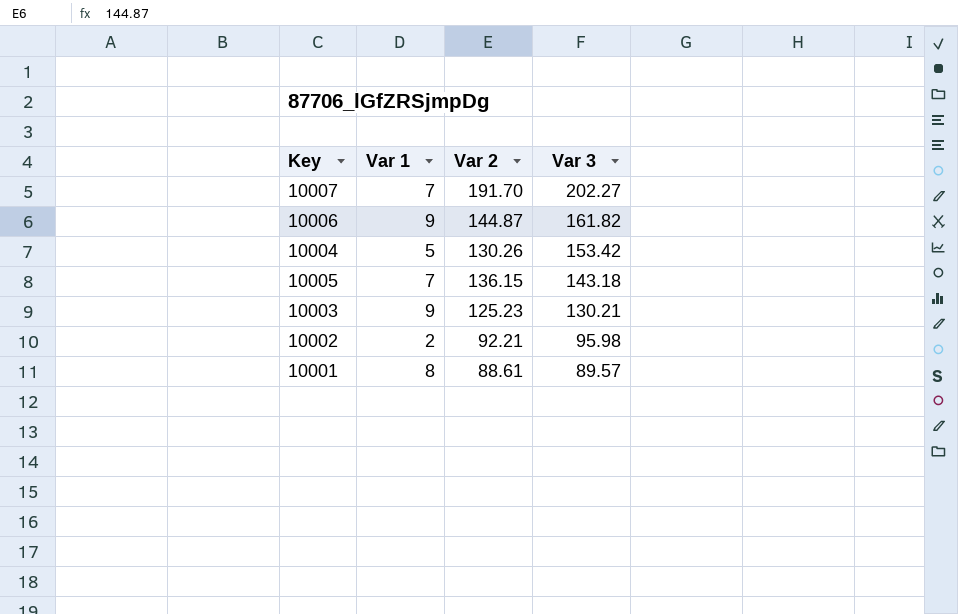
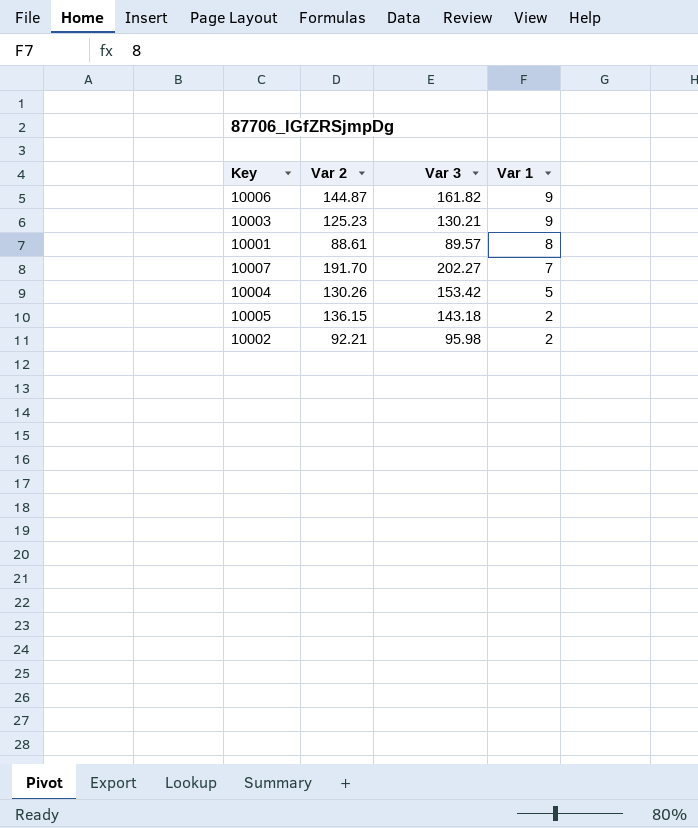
row order: Var 3 descending -> Var 1 descending
column Var 1 | position: 2 -> 4
10005 | Var 1: 7 -> 2

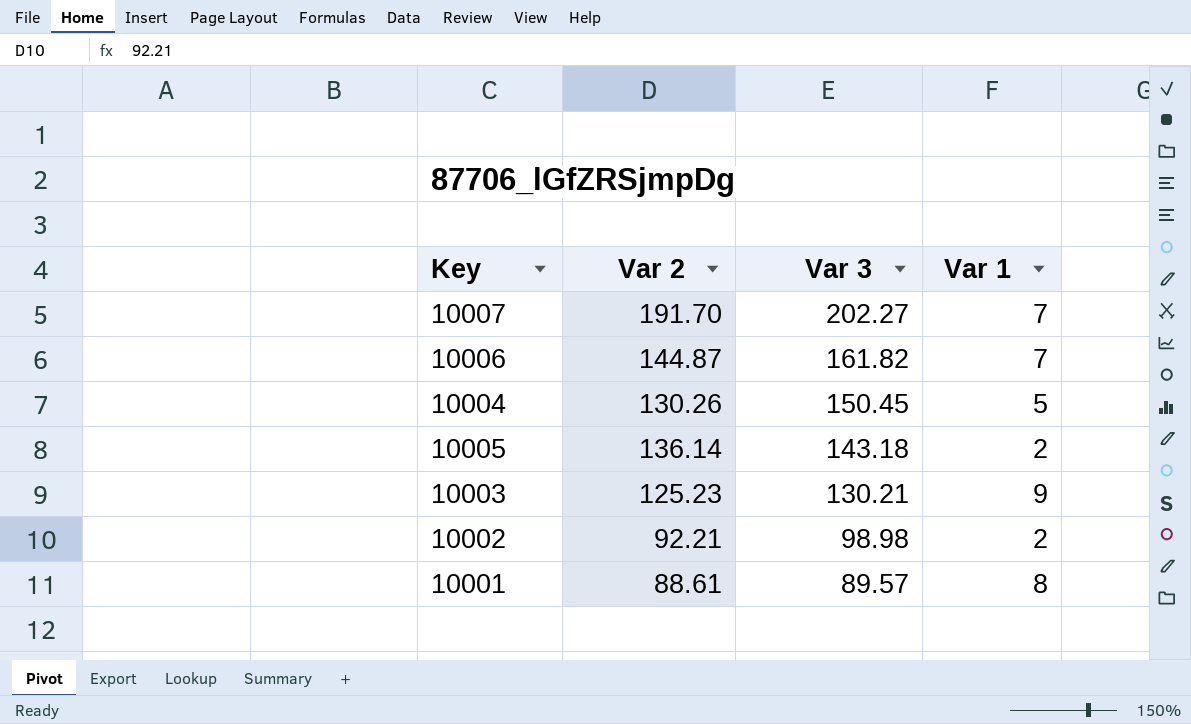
row order: Var 1 descending -> Var 3 descending
10006 | Var 1: 9 -> 7
10004 | Var 3: 153.42 -> 150.45
10005 | Var 2: 136.15 -> 136.14
10002 | Var 3: 95.98 -> 98.98

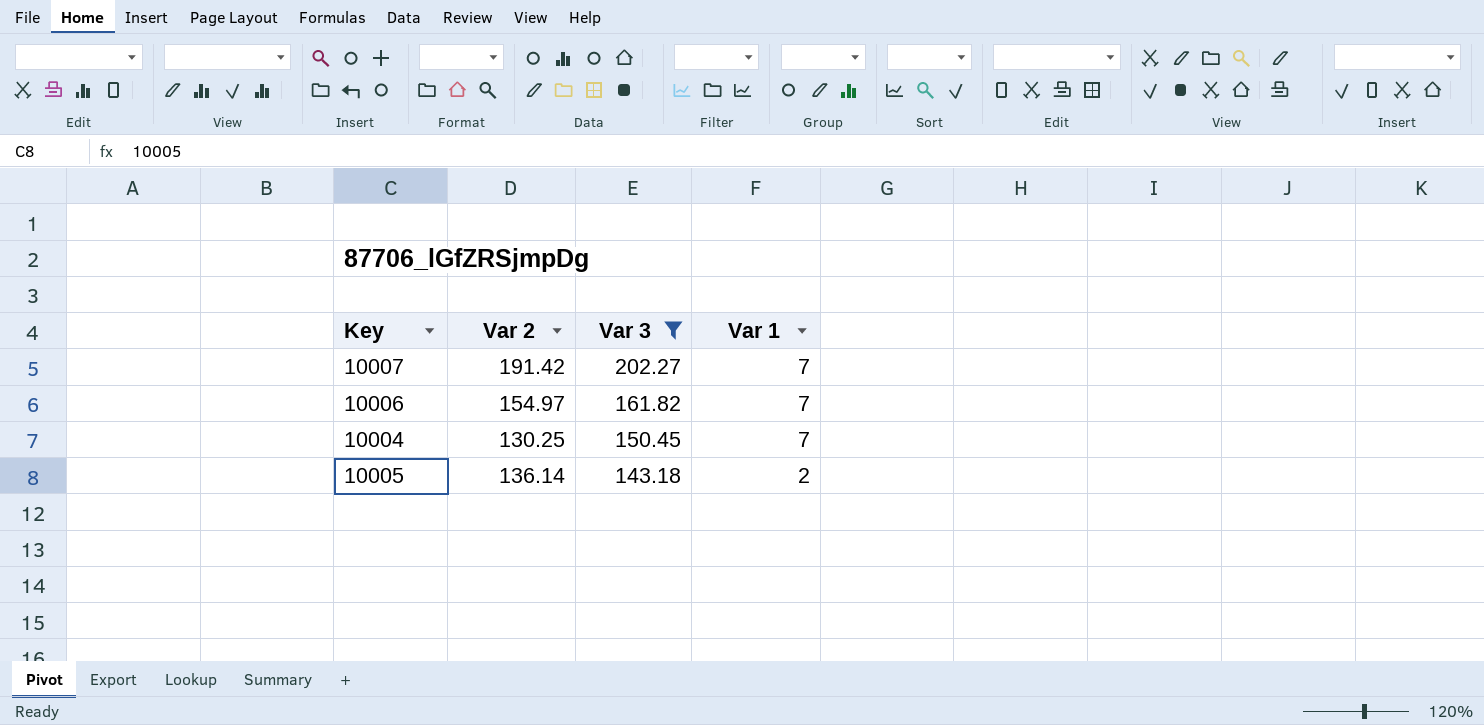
filter: none -> Var 3 >= 143.18
10007 | Var 2: 191.70 -> 191.42
10006 | Var 2: 144.87 -> 154.97
10004 | Var 2: 130.26 -> 130.25
10004 | Var 1: 5 -> 7

